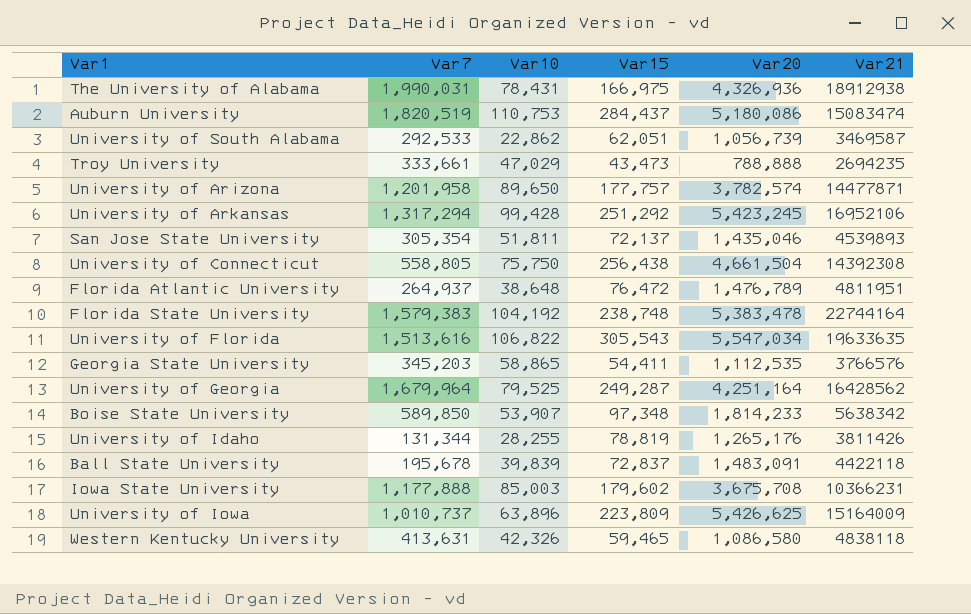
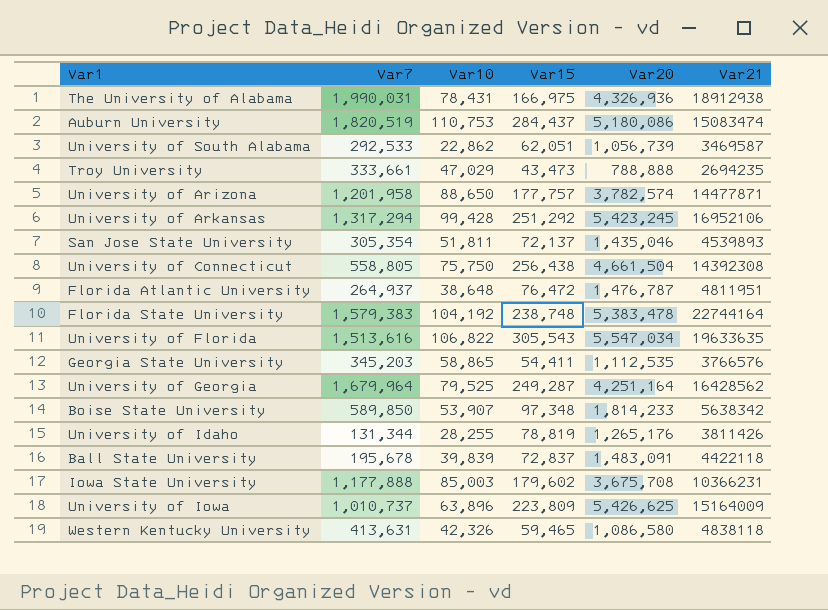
University of Arizona | Var10: 89,650 -> 88,650
Florida Atlantic University | Var20: 1,476,789 -> 1,476,787

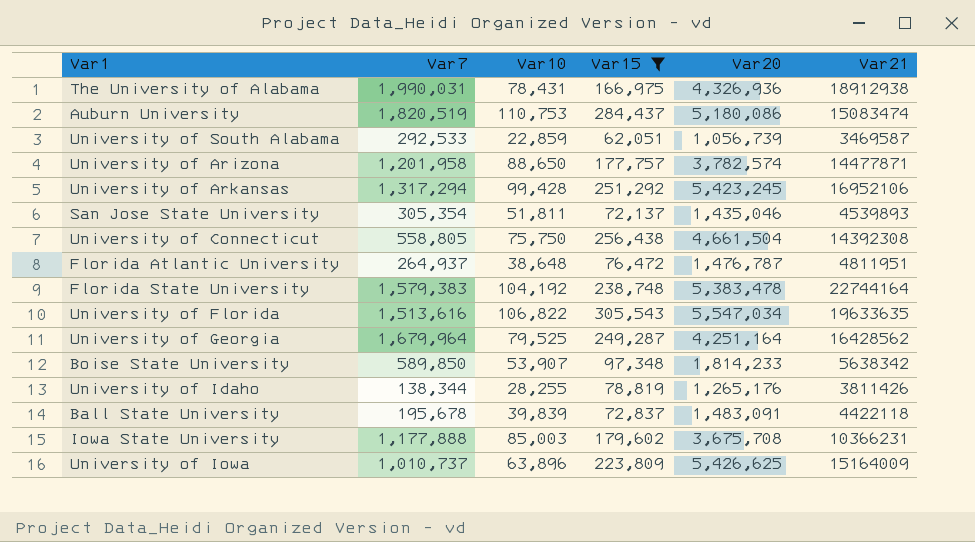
filter: none -> Var15 >= 62,051
University of South Alabama | Var10: 22,862 -> 22,859
University of Idaho | Var7: 131,344 -> 138,344

